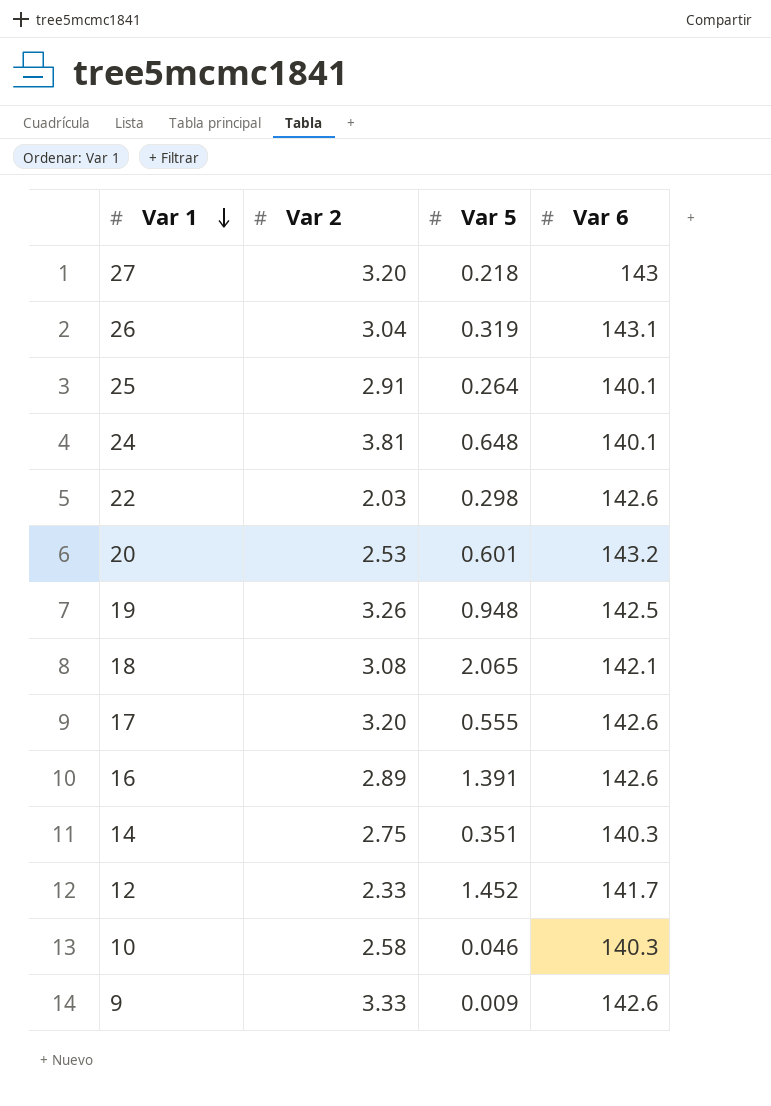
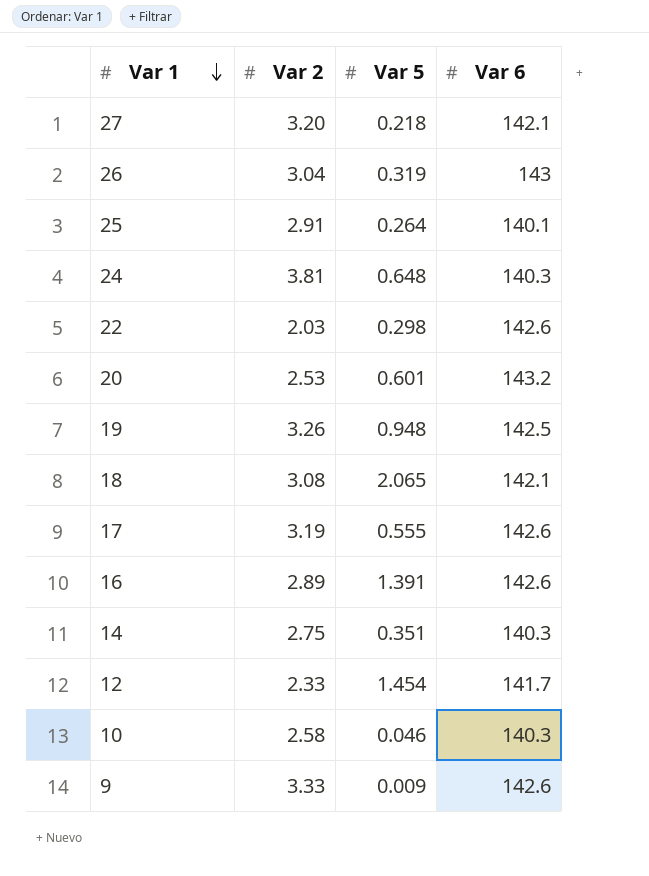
27 | Var 6: 143 -> 142.1
26 | Var 6: 143.1 -> 143
24 | Var 6: 140.1 -> 140.3
17 | Var 2: 3.20 -> 3.19
12 | Var 5: 1.452 -> 1.454

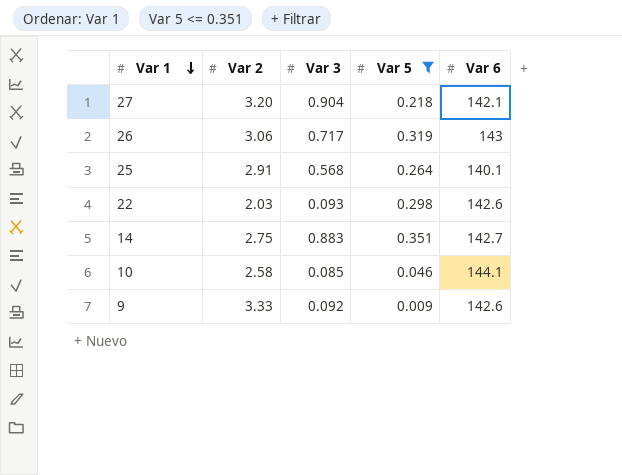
filter: none -> Var 5 <= 0.351
column Var 3 | position: none -> 3
26 | Var 2: 3.04 -> 3.06
14 | Var 6: 140.3 -> 142.7
10 | Var 6: 140.3 -> 144.1

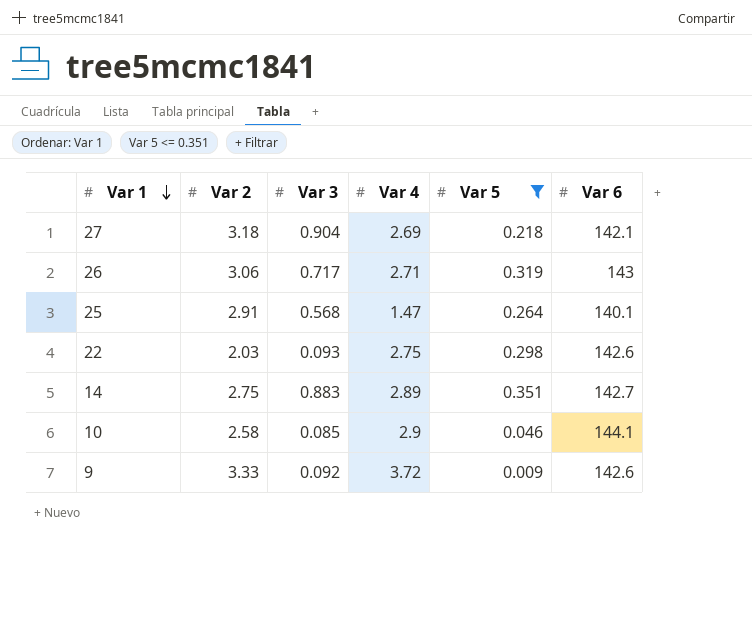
column Var 4 | position: none -> 4
27 | Var 2: 3.20 -> 3.18

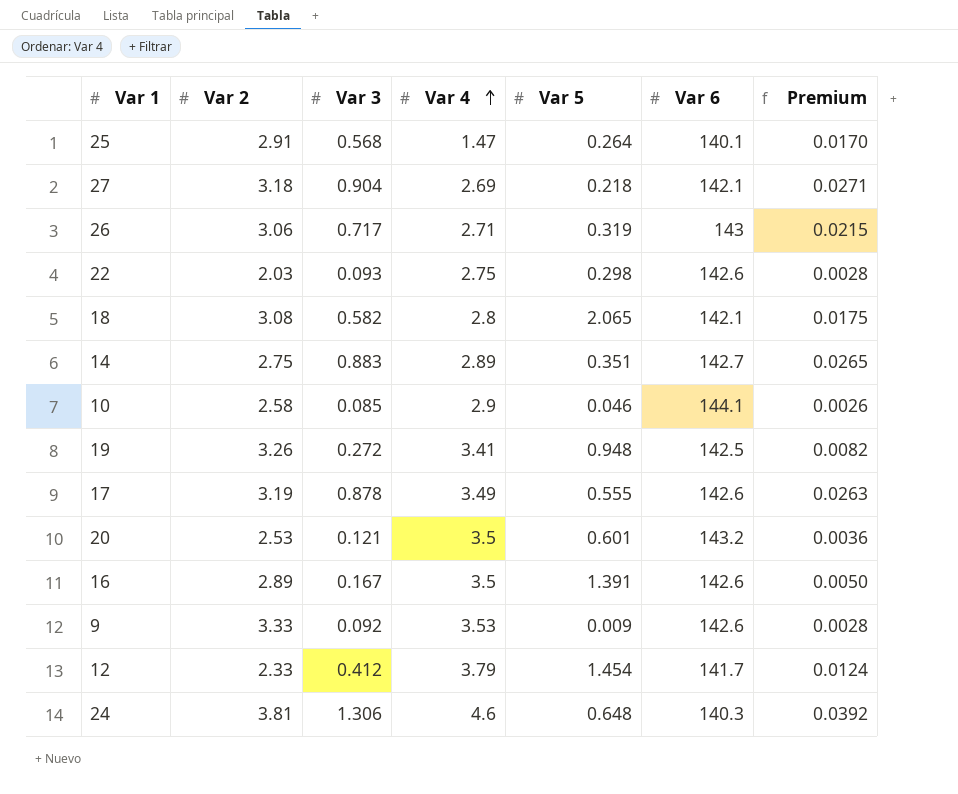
filter: Var 5 <= 0.351 -> none
row order: Var 1 descending -> Var 4 ascending
column Premium | formula: none -> [Var 3] * 0.03
9 | Var 4: 3.72 -> 3.53

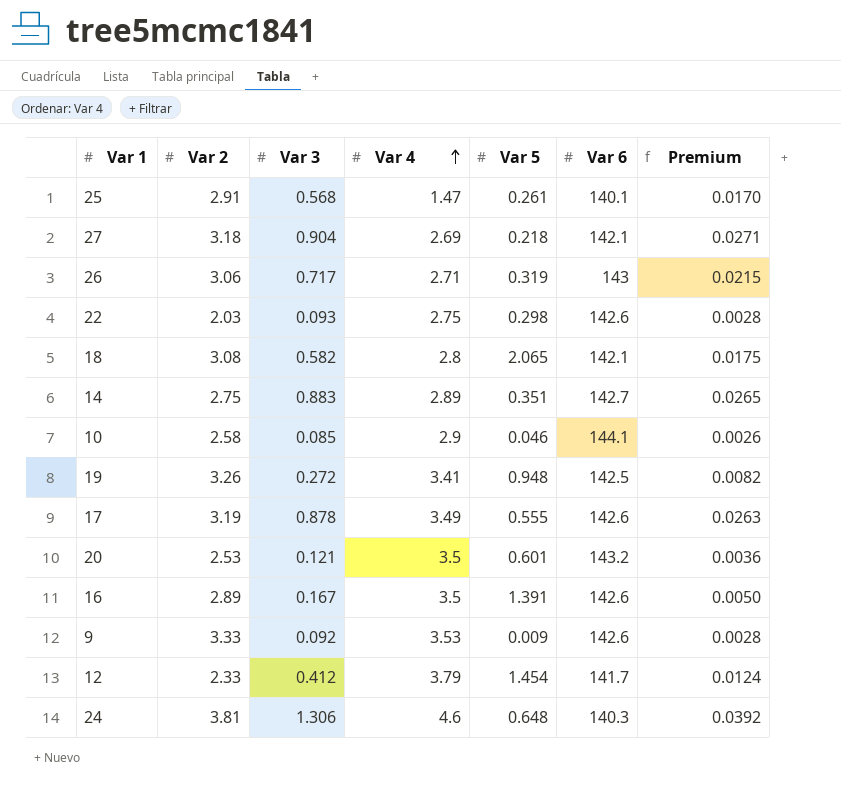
25 | Var 5: 0.264 -> 0.261

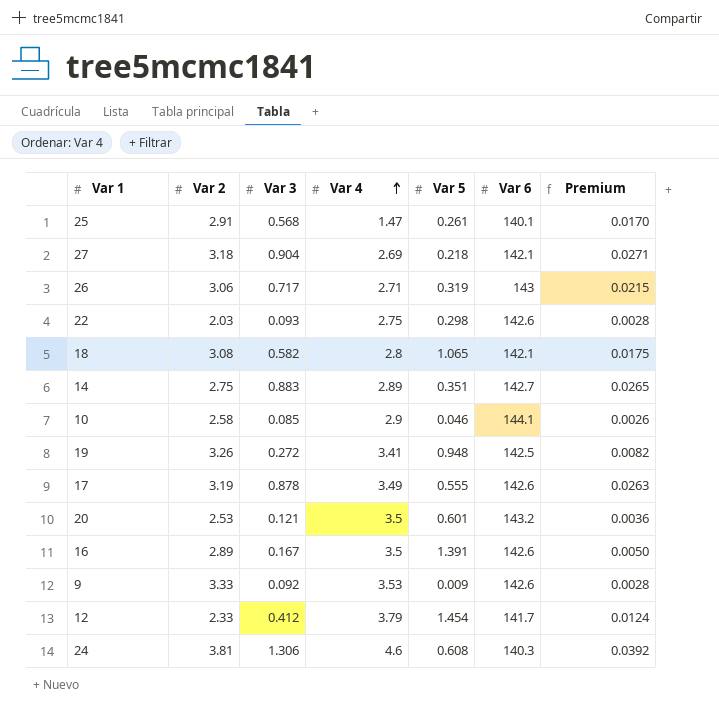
18 | Var 5: 2.065 -> 1.065
24 | Var 5: 0.648 -> 0.608

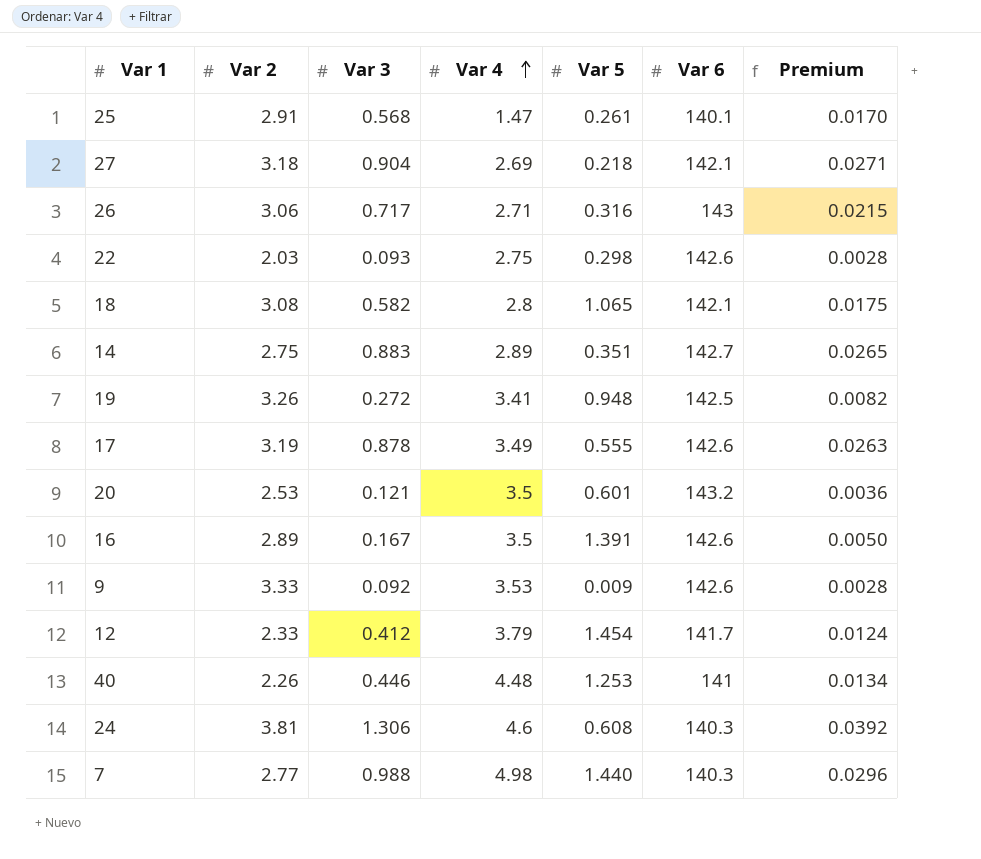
row 10: 2.58 | 0.085 | 2.9 | 0.046 | 144.1 | 0.0026 -> none
26 | Var 5: 0.319 -> 0.316
row 40: none -> 2.26 | 0.446 | 4.48 | 1.253 | 141 | 0.0134
row 7: none -> 2.77 | 0.988 | 4.98 | 1.440 | 140.3 | 0.0296

